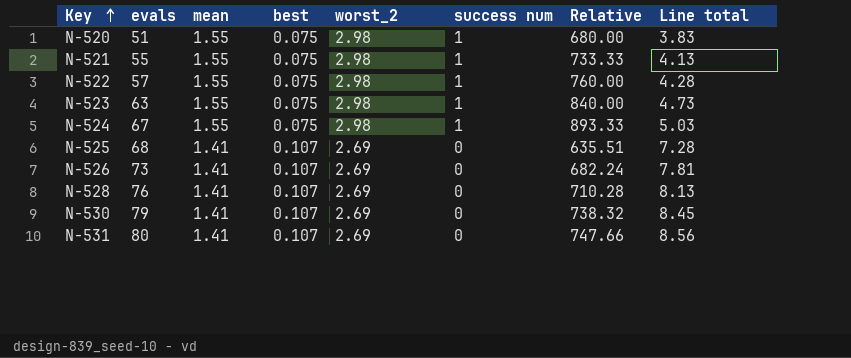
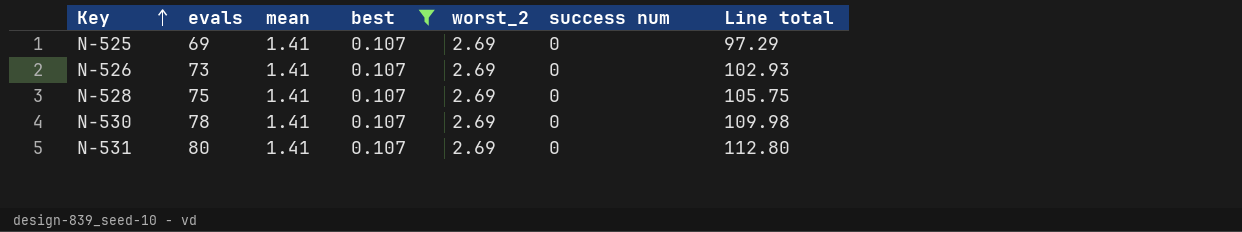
filter: none -> best = 0.107
column Relative | formula: [evals] / [best] -> none
column Line total | formula: [evals] * [best] -> [evals] * [mean]
N-525 | evals: 68 -> 69
N-528 | evals: 76 -> 75
N-530 | evals: 79 -> 78

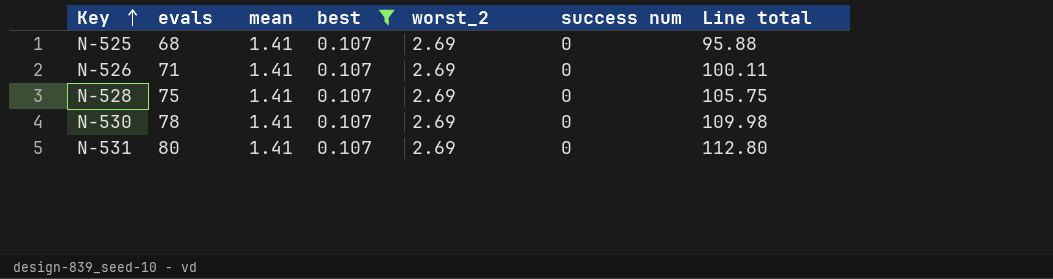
N-525 | evals: 69 -> 68
N-525 | Line total: 97.29 -> 95.88
N-526 | evals: 73 -> 71
N-526 | Line total: 102.93 -> 100.11

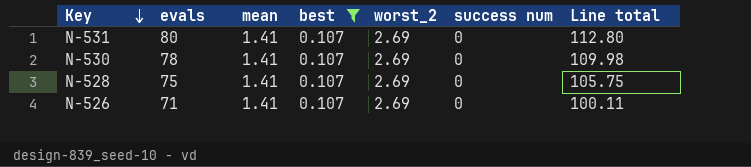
row order: Key ascending -> Key descending
row N-525: 68 | 1.41 | 0.107 | 2.69 | 0 | 95.88 -> none

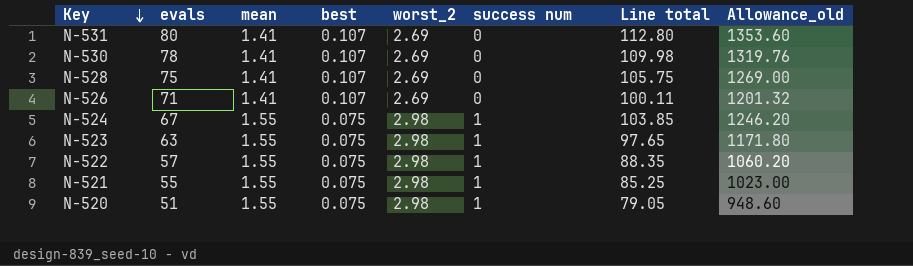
filter: best = 0.107 -> none
column Allowance_old | formula: none -> [Line total] * 12

